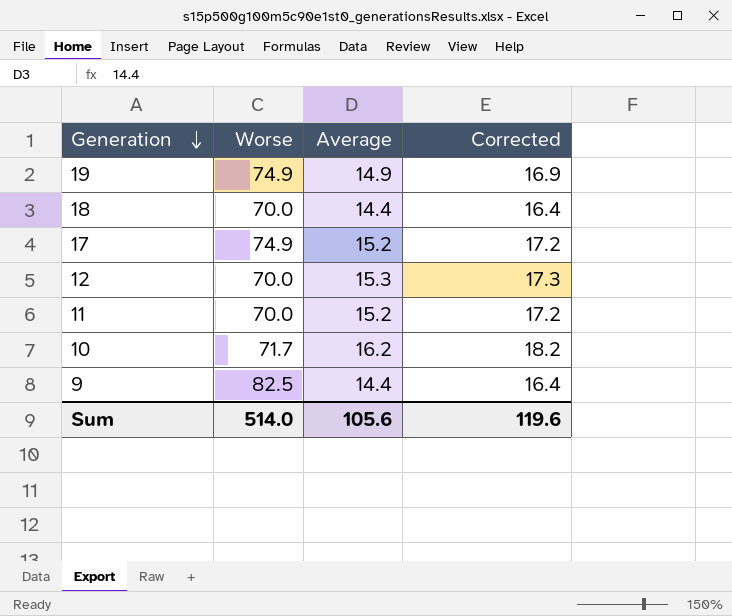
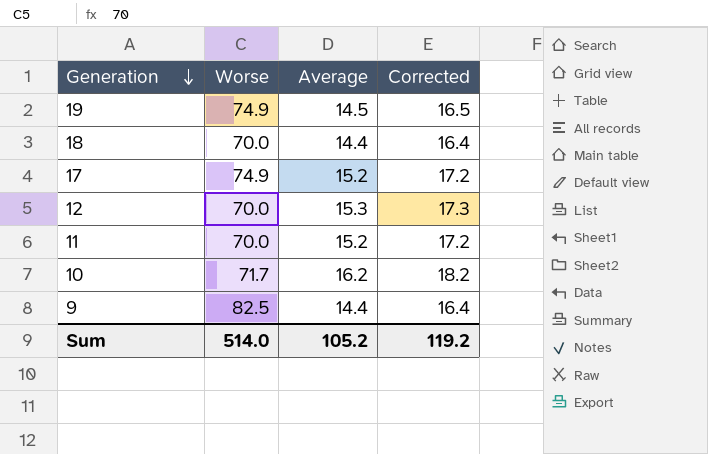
19 | Average: 14.9 -> 14.5
19 | Corrected: 16.9 -> 16.5
Sum | Average: 105.6 -> 105.2
Sum | Corrected: 119.6 -> 119.2

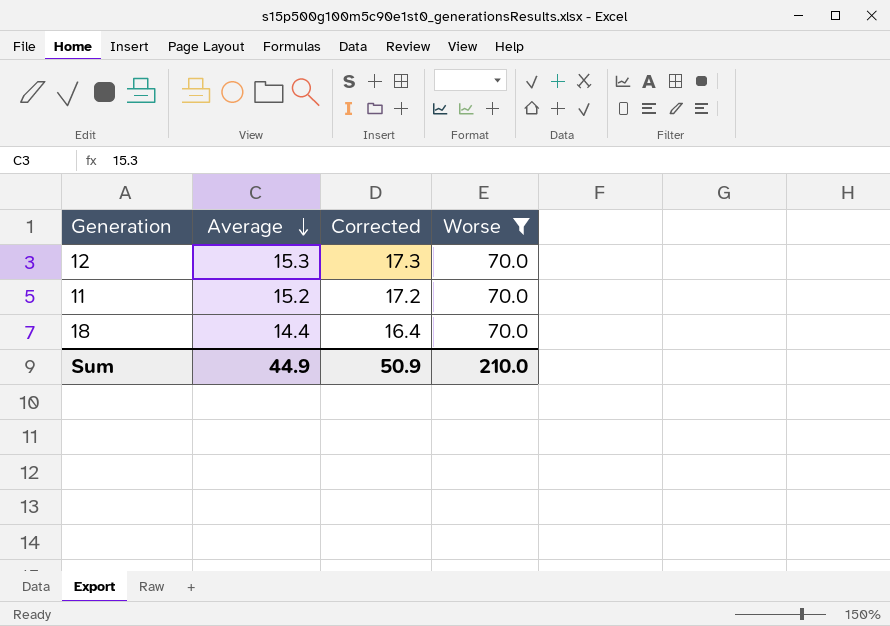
filter: none -> Worse = 70.0
row order: Generation descending -> Average descending
column Worse | position: 2 -> 4
Sum | Average: 105.2 -> 44.9
Sum | Corrected: 119.2 -> 50.9
Sum | Worse: 514.0 -> 210.0

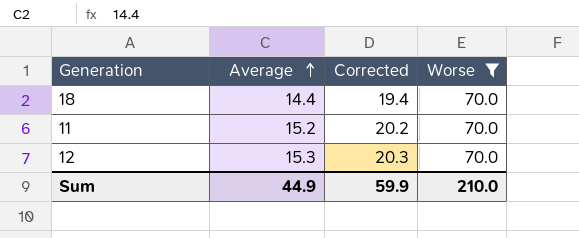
row order: Average descending -> Average ascending
column Corrected | formula: [Average] + 2 -> [Average] + 5
Sum | Corrected: 50.9 -> 59.9

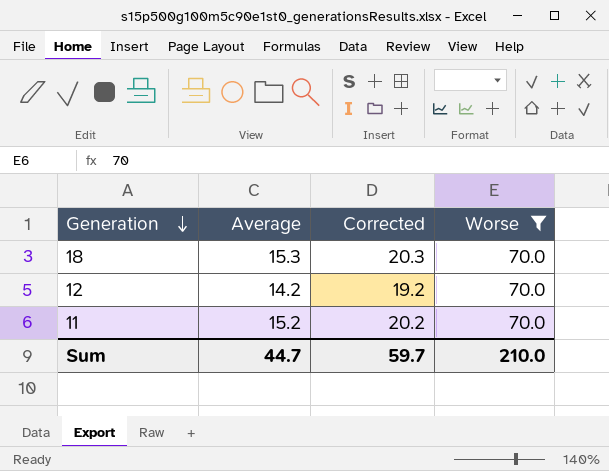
row order: Average ascending -> Generation descending
18 | Average: 14.4 -> 15.3
18 | Corrected: 19.4 -> 20.3
12 | Average: 15.3 -> 14.2
12 | Corrected: 20.3 -> 19.2
Sum | Average: 44.9 -> 44.7
Sum | Corrected: 59.9 -> 59.7

